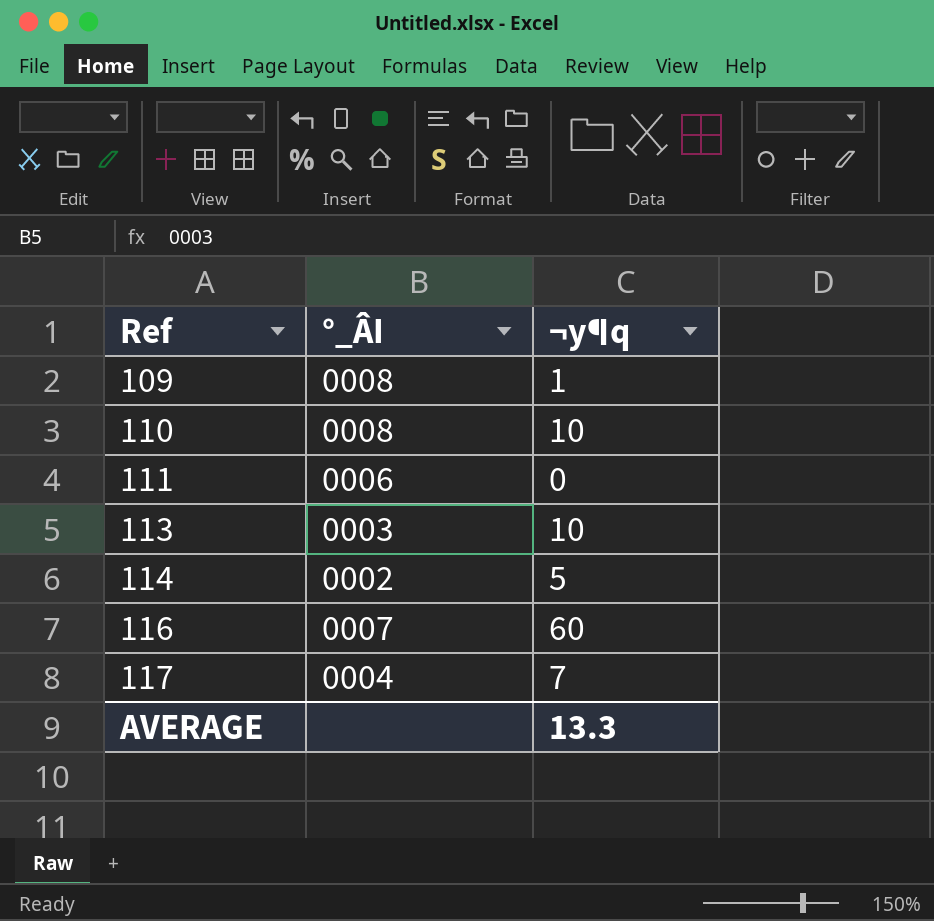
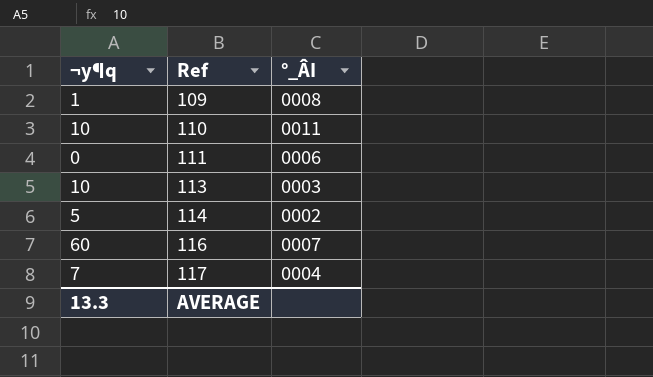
column ¬y¶q | position: 3 -> 1
110 | °_ÂI: 0008 -> 0011

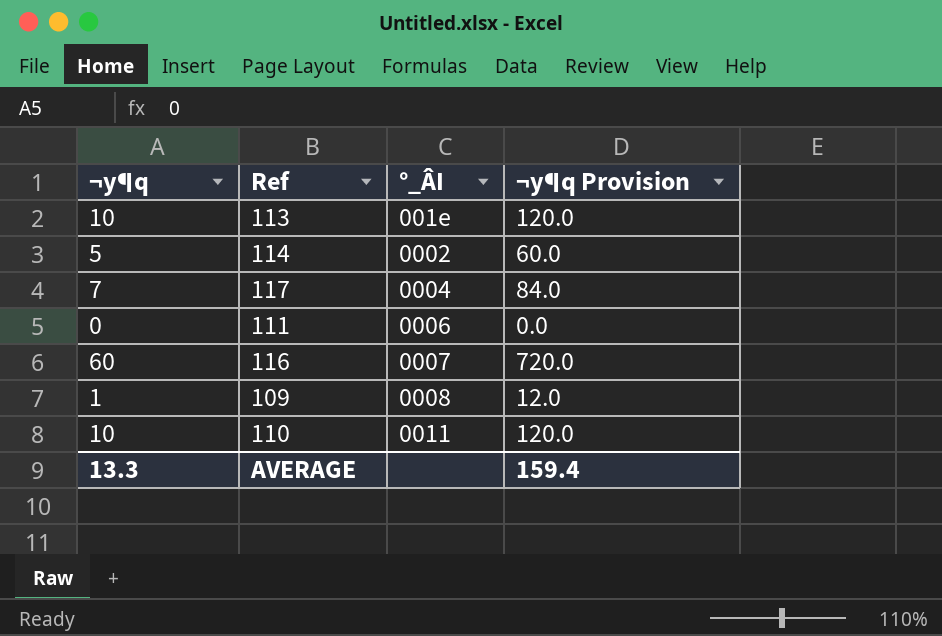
row order: Ref ascending -> °_ÂI ascending
column ¬y¶q Provision | formula: none -> [¬y¶q] * 12
113 | °_ÂI: 0003 -> 001e

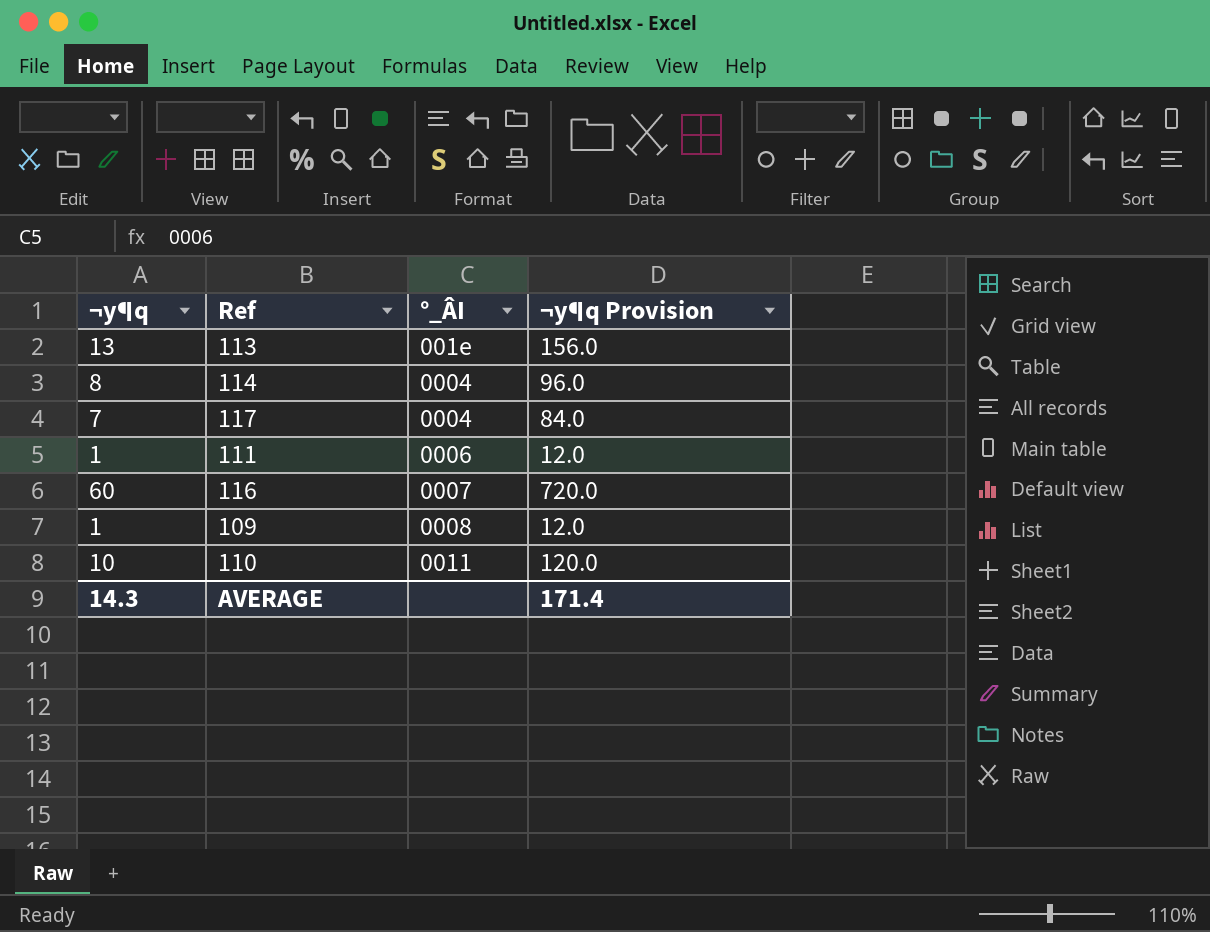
113 | ¬y¶q: 10 -> 13
113 | ¬y¶q Provision: 120.0 -> 156.0
114 | ¬y¶q: 5 -> 8
114 | °_ÂI: 0002 -> 0004
114 | ¬y¶q Provision: 60.0 -> 96.0
111 | ¬y¶q: 0 -> 1
111 | ¬y¶q Provision: 0.0 -> 12.0
AVERAGE | ¬y¶q: 13.3 -> 14.3
AVERAGE | ¬y¶q Provision: 159.4 -> 171.4

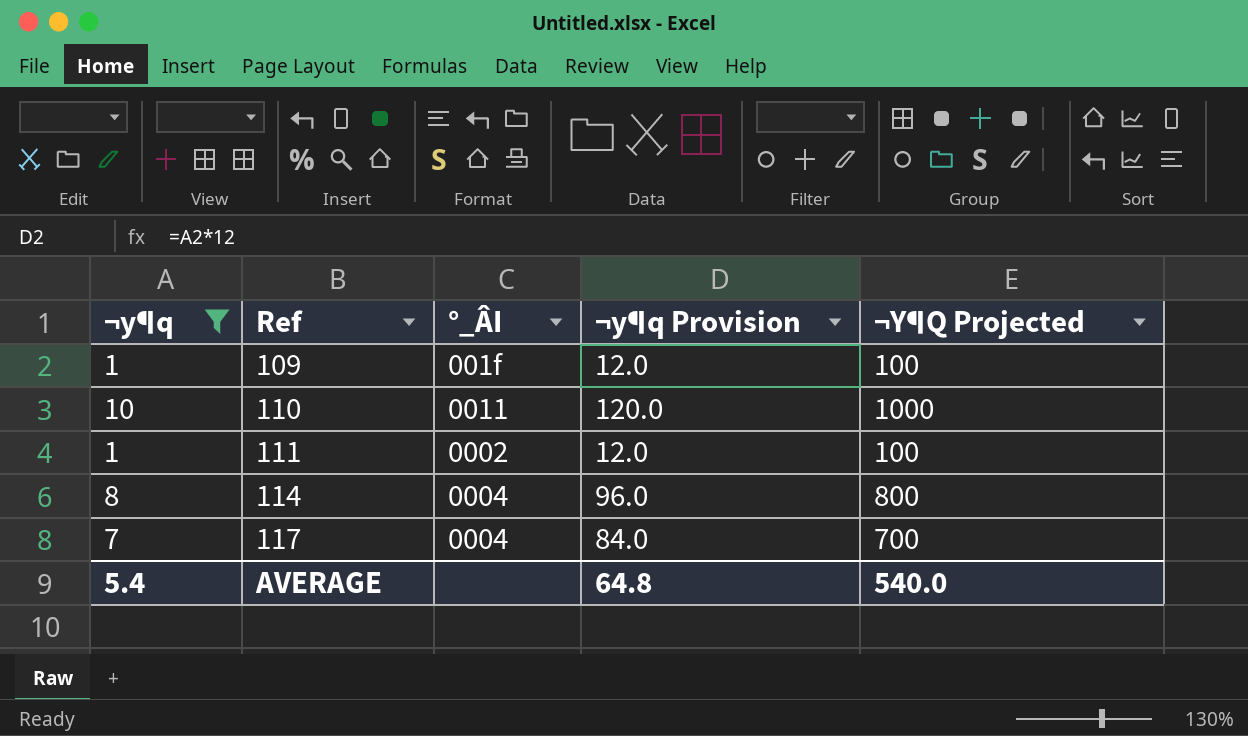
filter: none -> ¬y¶q <= 10
row order: °_ÂI ascending -> Ref ascending
column ¬Y¶Q Projected | formula: none -> [¬y¶q] * 100
109 | °_ÂI: 0008 -> 001f
111 | °_ÂI: 0006 -> 0002
AVERAGE | ¬y¶q: 14.3 -> 5.4
AVERAGE | ¬y¶q Provision: 171.4 -> 64.8

